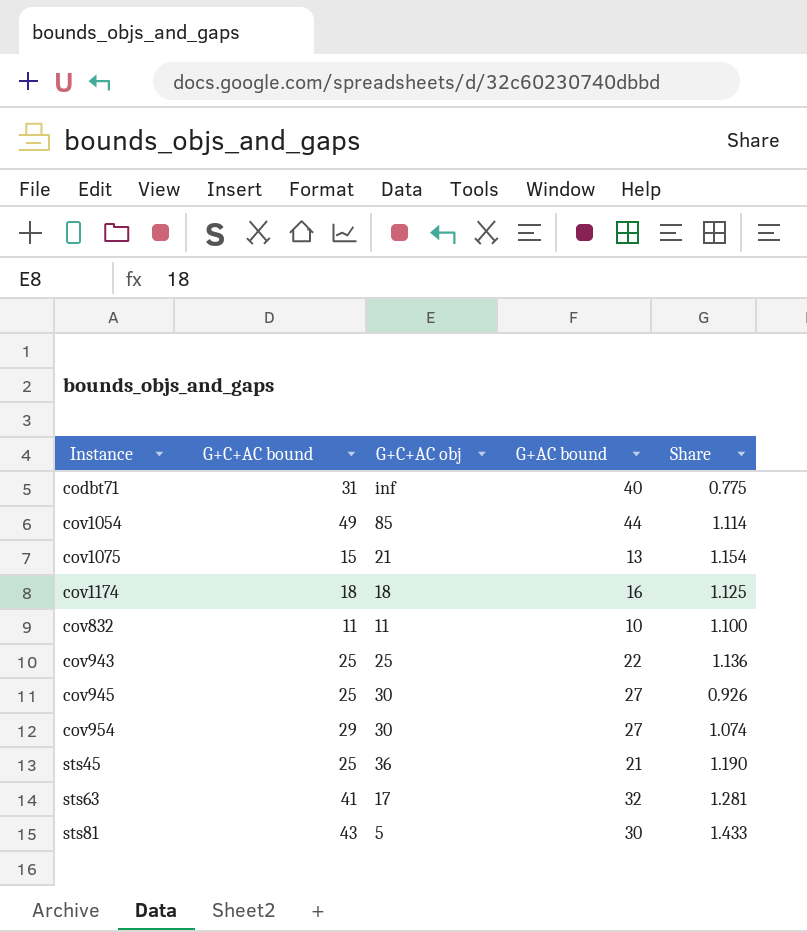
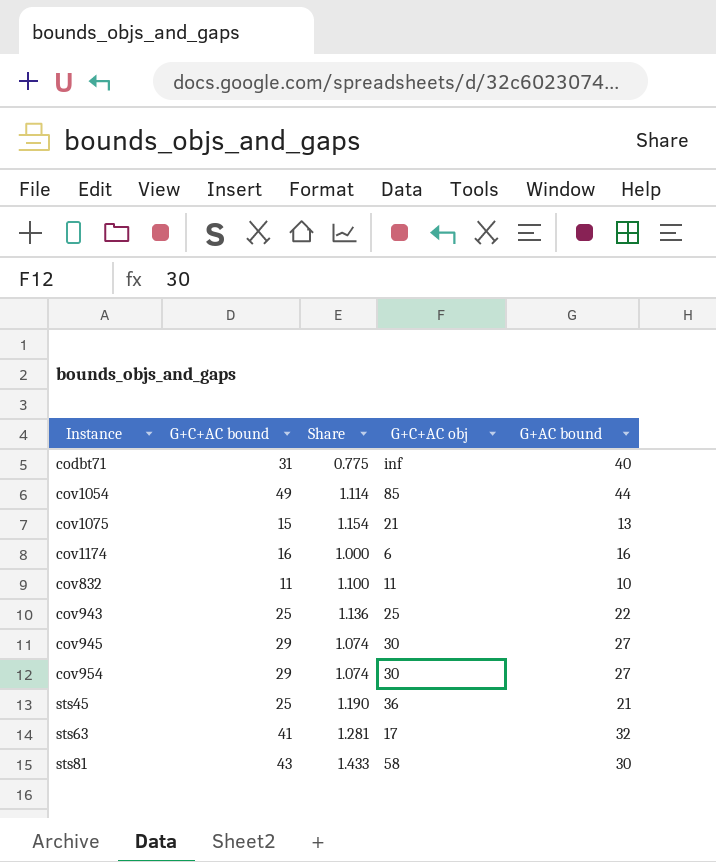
column Share | position: 5 -> 3
cov1174 | G+C+AC bound: 18 -> 16
cov1174 | Share: 1.125 -> 1.000
cov1174 | G+C+AC obj: 18 -> 6
cov945 | G+C+AC bound: 25 -> 29
cov945 | Share: 0.926 -> 1.074
sts81 | G+C+AC obj: 5 -> 58

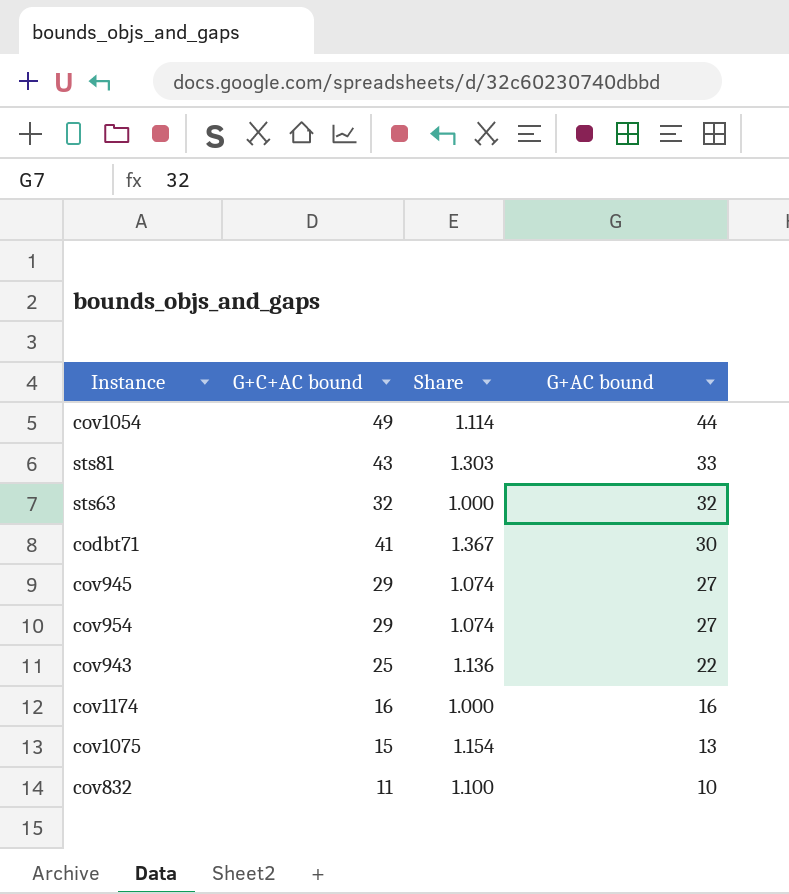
row order: none -> G+AC bound descending
column G+C+AC obj | position: 4 -> none
row sts45: 25 | 1.190 | 36 | 21 -> none
sts81 | Share: 1.433 -> 1.303
sts81 | G+AC bound: 30 -> 33
sts63 | G+C+AC bound: 41 -> 32
sts63 | Share: 1.281 -> 1.000
codbt71 | G+C+AC bound: 31 -> 41
codbt71 | Share: 0.775 -> 1.367
codbt71 | G+AC bound: 40 -> 30

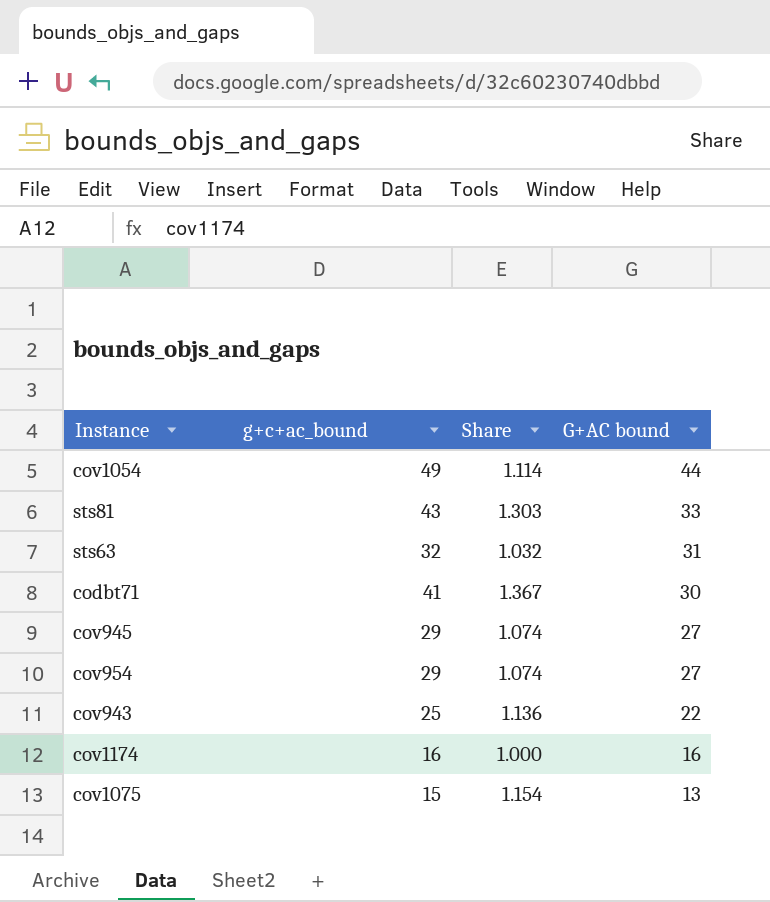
column name: G+C+AC bound -> g+c+ac_bound
row cov832: 11 | 1.100 | 10 -> none
sts63 | Share: 1.000 -> 1.032
sts63 | G+AC bound: 32 -> 31

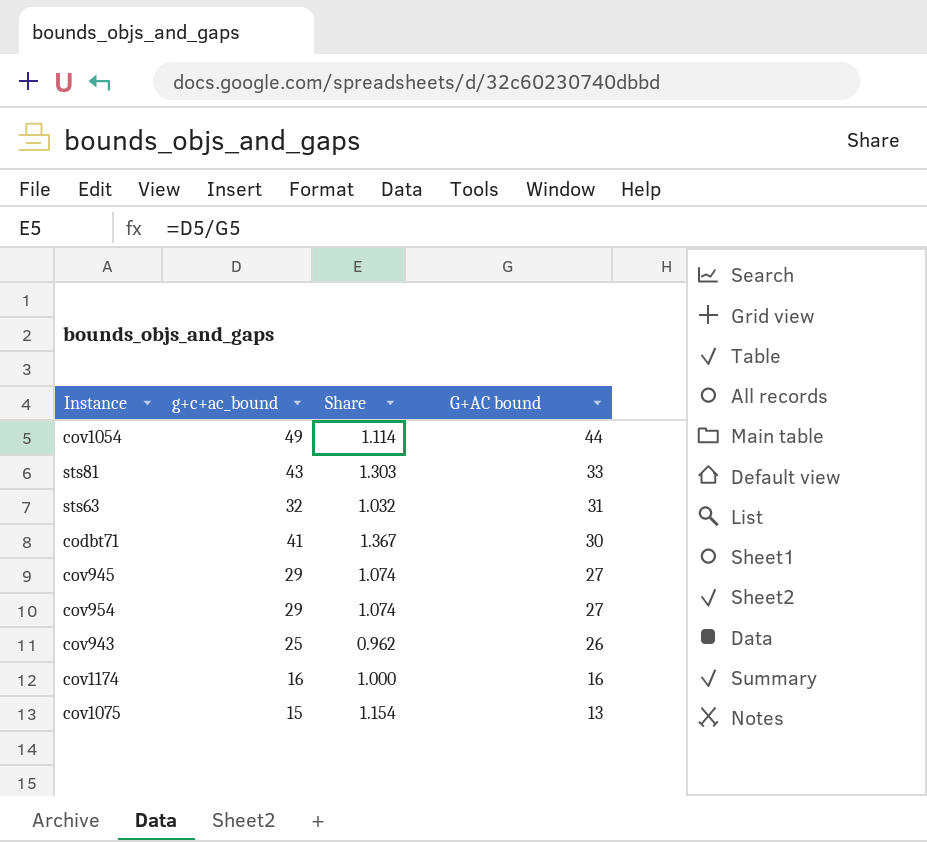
cov943 | Share: 1.136 -> 0.962
cov943 | G+AC bound: 22 -> 26

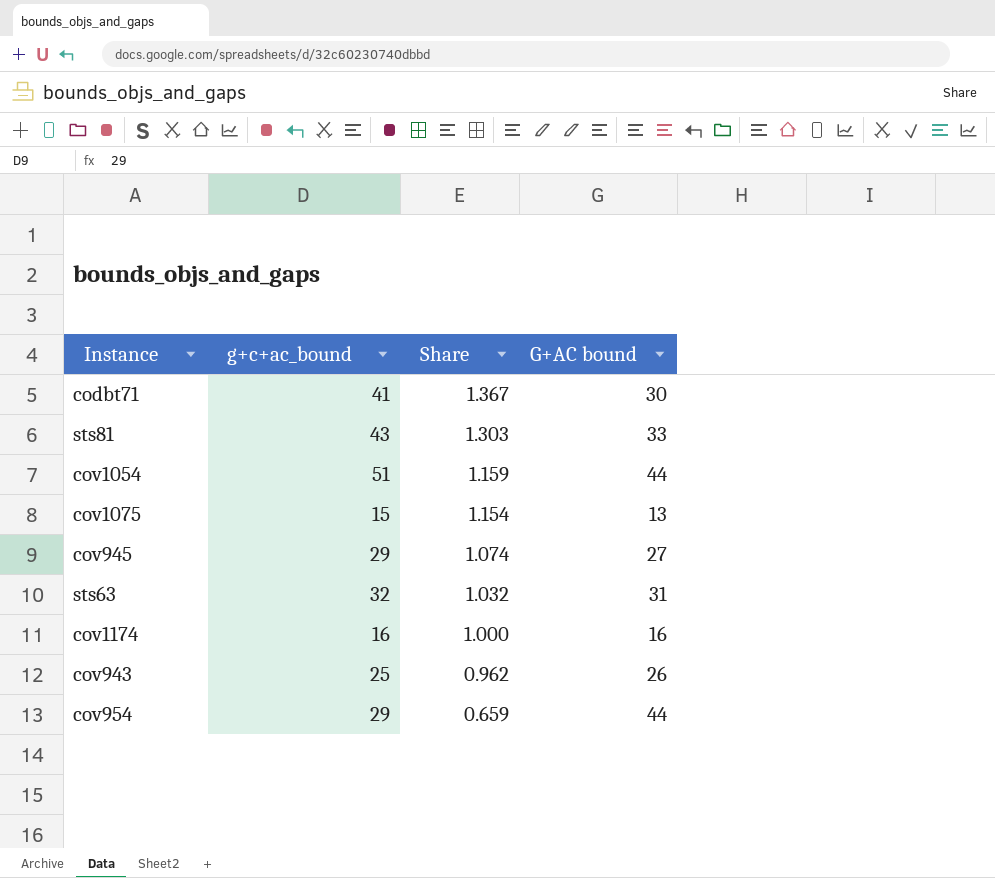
row order: G+AC bound descending -> Share descending
cov1054 | g+c+ac_bound: 49 -> 51
cov1054 | Share: 1.114 -> 1.159
cov954 | Share: 1.074 -> 0.659
cov954 | G+AC bound: 27 -> 44

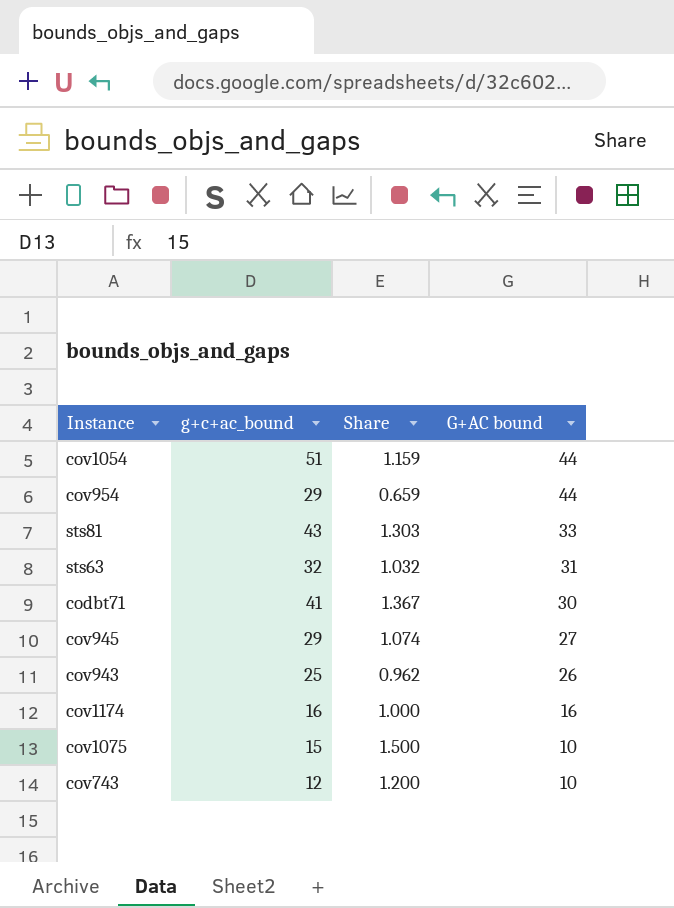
row order: Share descending -> G+AC bound descending
cov1075 | Share: 1.154 -> 1.500
cov1075 | G+AC bound: 13 -> 10
row cov743: none -> 12 | 1.200 | 10

